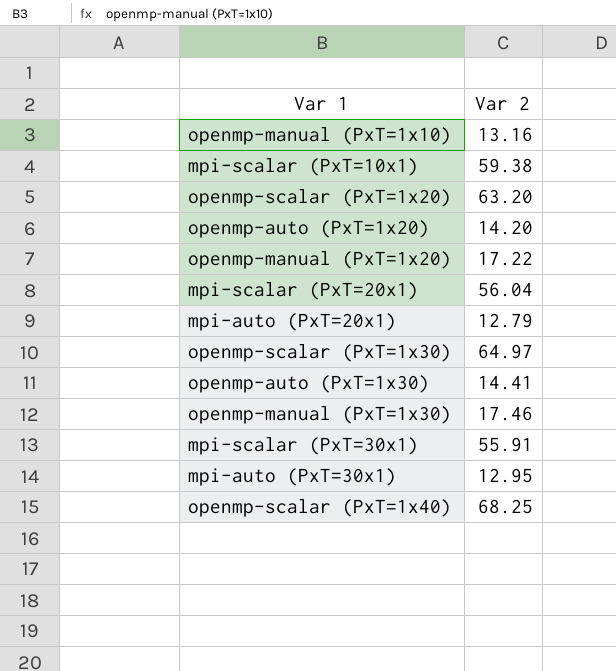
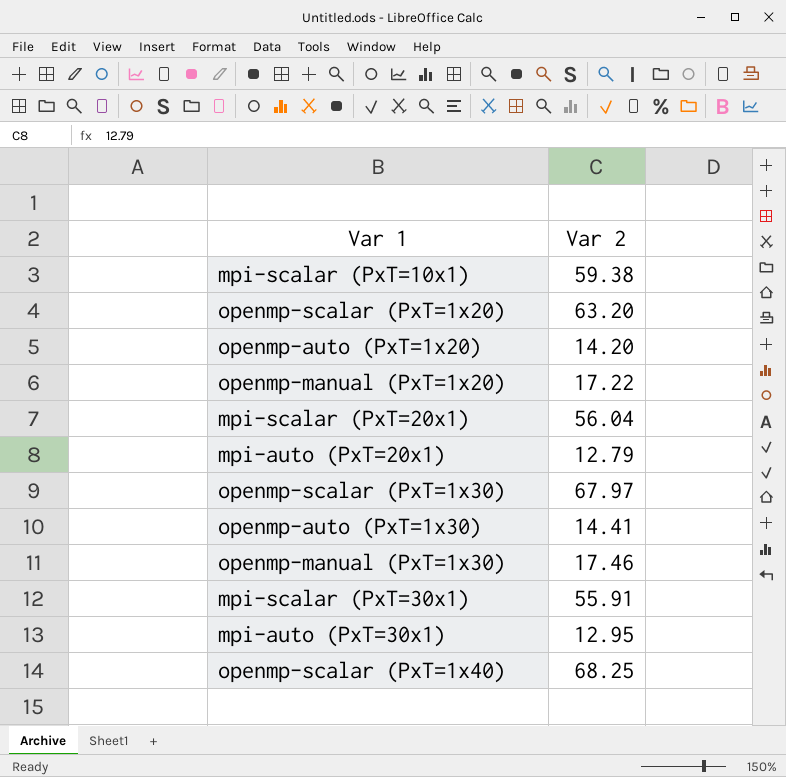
row openmp-manual (PxT=1x10): 13.16 -> none
openmp-scalar (PxT=1x30) | Var 2: 64.97 -> 67.97

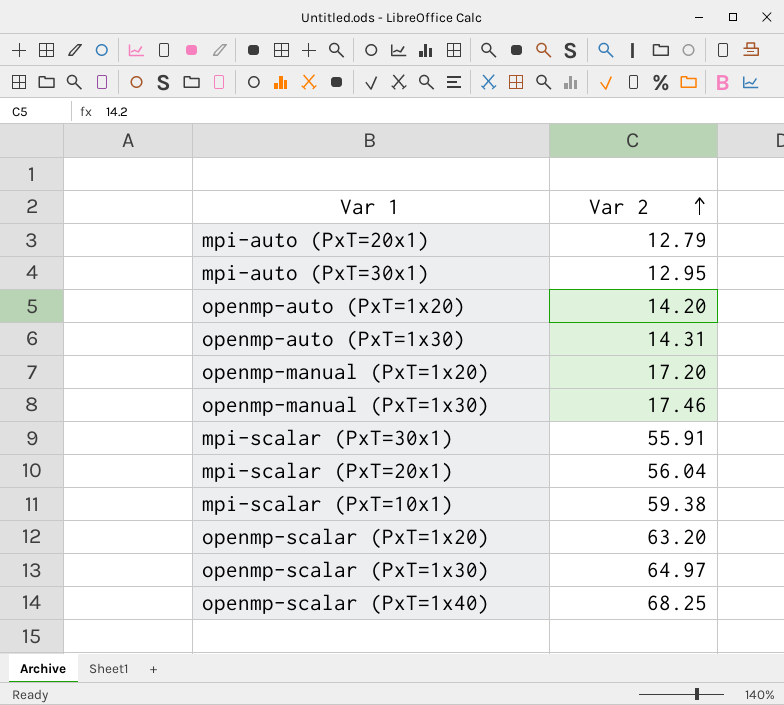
row order: none -> Var 2 ascending
openmp-auto (PxT=1x30) | Var 2: 14.41 -> 14.31
openmp-manual (PxT=1x20) | Var 2: 17.22 -> 17.20
openmp-scalar (PxT=1x30) | Var 2: 67.97 -> 64.97

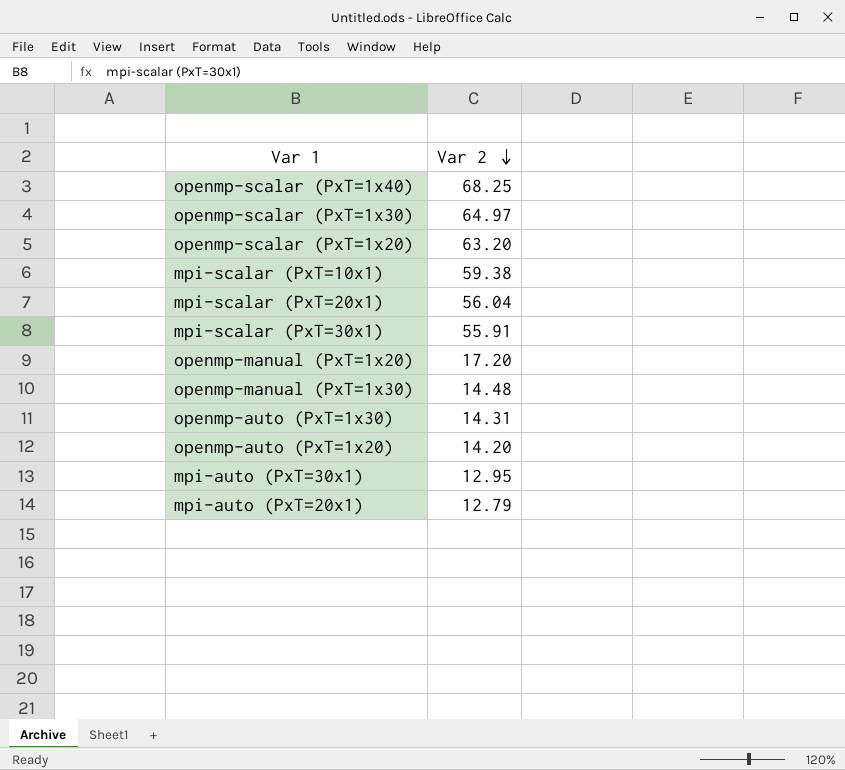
row order: Var 2 ascending -> Var 2 descending
openmp-manual (PxT=1x30) | Var 2: 17.46 -> 14.48

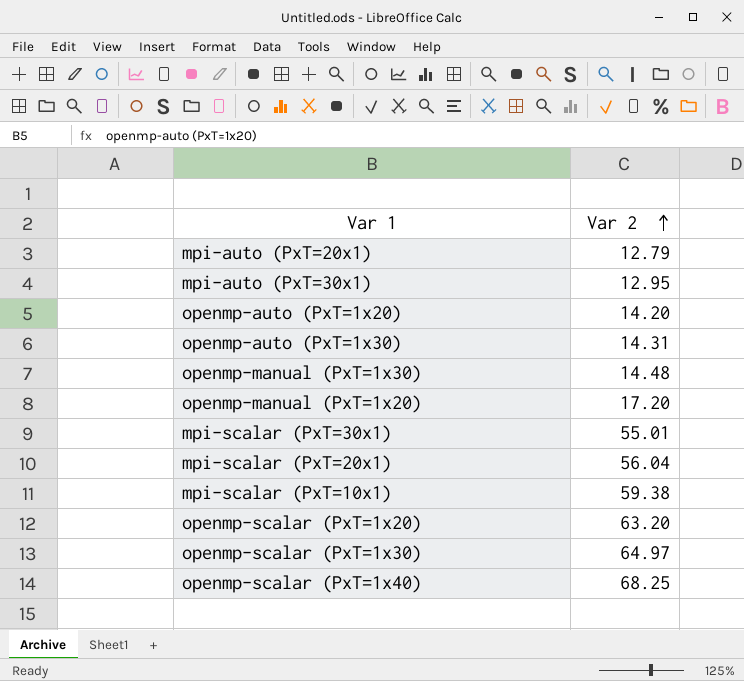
row order: Var 2 descending -> Var 2 ascending
mpi-scalar (PxT=30x1) | Var 2: 55.91 -> 55.01

